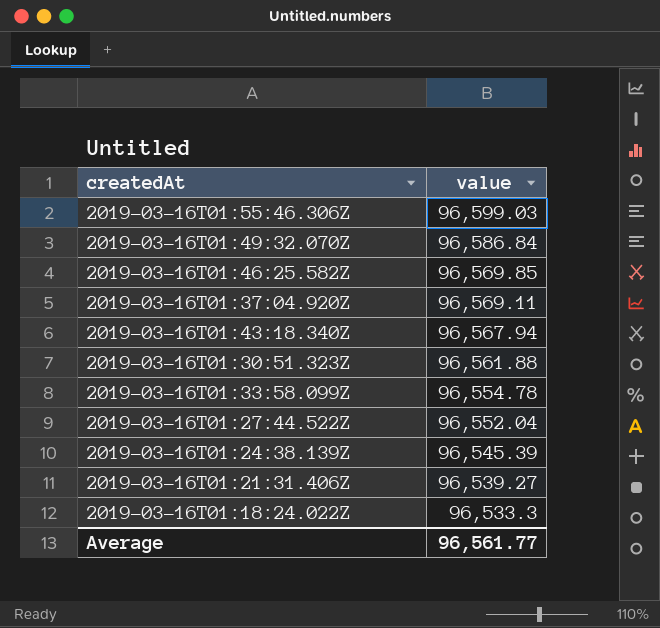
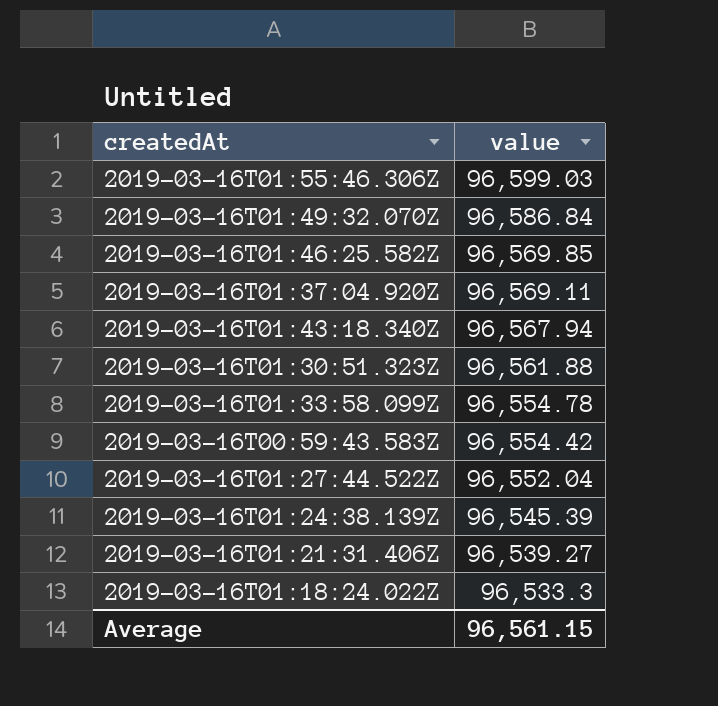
row 2019-03-16T00:59:43.583Z: none -> 96,554.42
Average | value: 96,561.77 -> 96,561.15

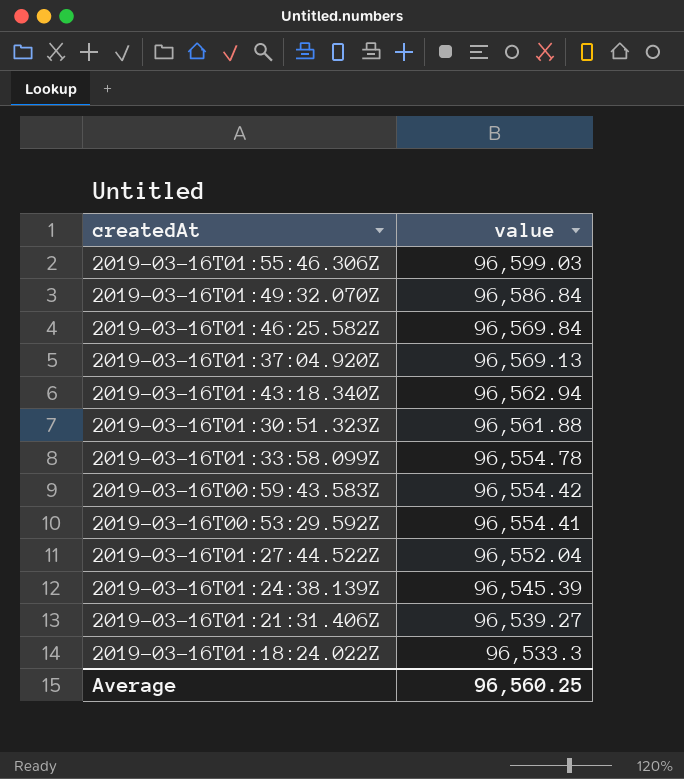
2019-03-16T01:46:25.582Z | value: 96,569.85 -> 96,569.84
2019-03-16T01:37:04.920Z | value: 96,569.11 -> 96,569.13
2019-03-16T01:43:18.340Z | value: 96,567.94 -> 96,562.94
row 2019-03-16T00:53:29.592Z: none -> 96,554.41
Average | value: 96,561.15 -> 96,560.25

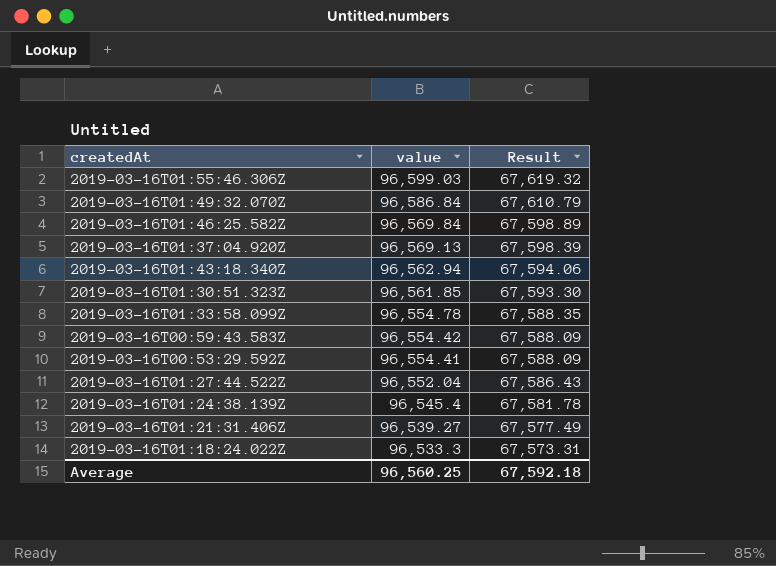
column Result | formula: none -> [value] * 0.7
2019-03-16T01:30:51.323Z | value: 96,561.88 -> 96,561.85
2019-03-16T01:24:38.139Z | value: 96,545.39 -> 96,545.4

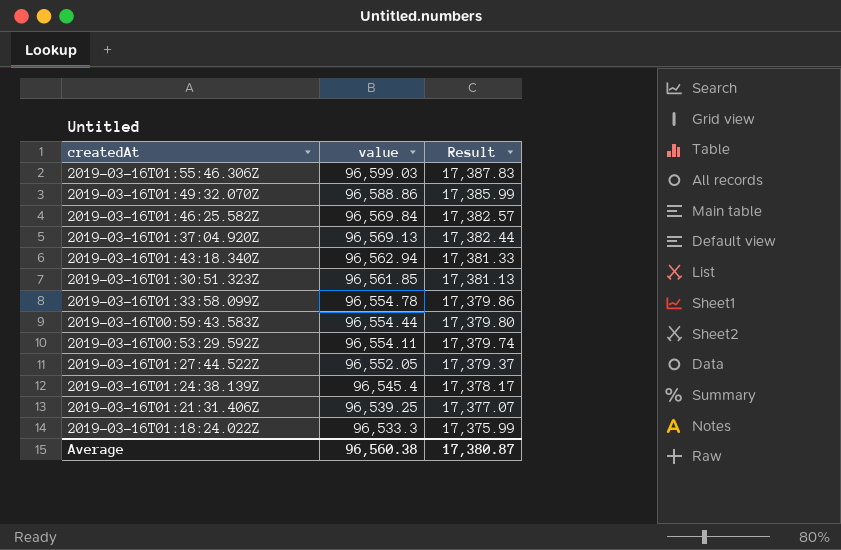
column Result | formula: [value] * 0.7 -> [value] * 0.18
2019-03-16T01:49:32.070Z | value: 96,586.84 -> 96,588.86
2019-03-16T00:59:43.583Z | value: 96,554.42 -> 96,554.44
2019-03-16T00:53:29.592Z | value: 96,554.41 -> 96,554.11
2019-03-16T01:27:44.522Z | value: 96,552.04 -> 96,552.05
2019-03-16T01:21:31.406Z | value: 96,539.27 -> 96,539.25
Average | value: 96,560.25 -> 96,560.38
Average | Result: 67,592.18 -> 17,380.87

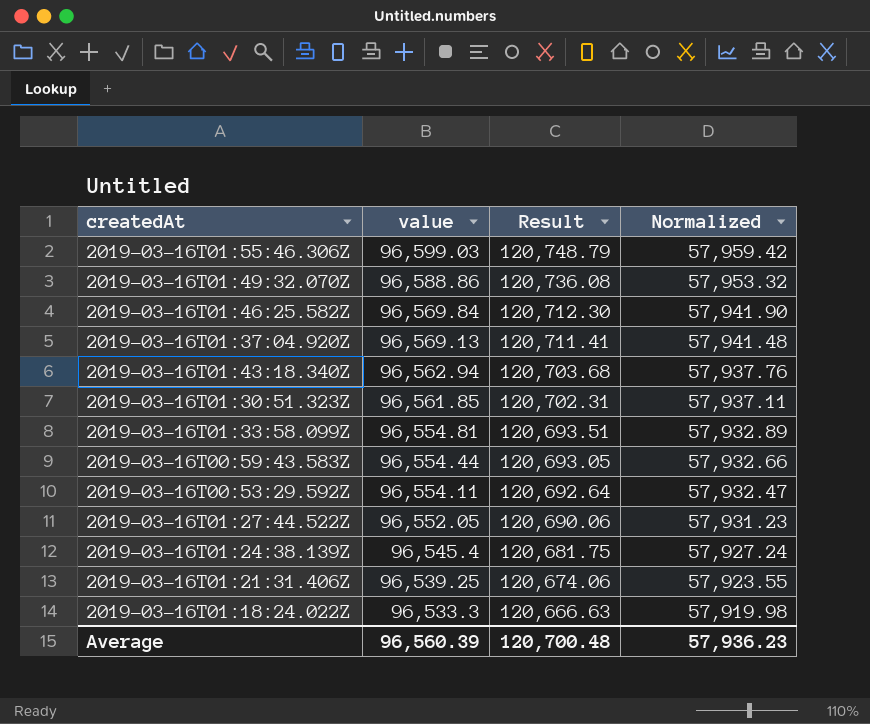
column Result | formula: [value] * 0.18 -> [value] * 1.25
column Normalized | formula: none -> [value] * 0.6
2019-03-16T01:33:58.099Z | value: 96,554.78 -> 96,554.81
Average | value: 96,560.38 -> 96,560.39
Average | Result: 17,380.87 -> 120,700.48

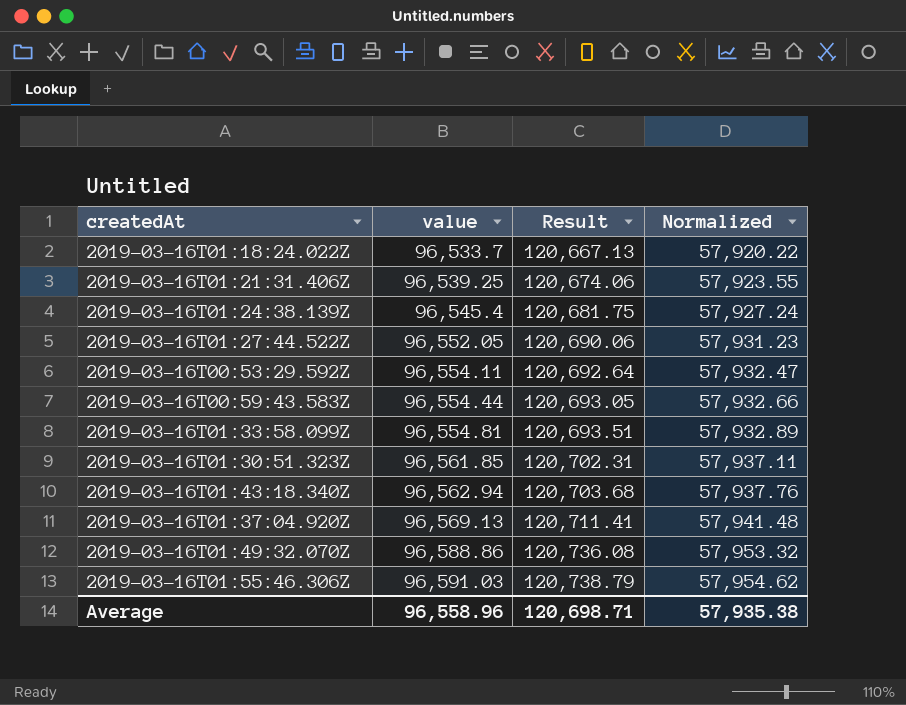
row order: value descending -> value ascending
row 2019-03-16T01:46:25.582Z: 96,569.84 | 120,712.30 | 57,941.90 -> none
2019-03-16T01:18:24.022Z | value: 96,533.3 -> 96,533.7
2019-03-16T01:18:24.022Z | Result: 120,666.63 -> 120,667.13
2019-03-16T01:18:24.022Z | Normalized: 57,919.98 -> 57,920.22
2019-03-16T01:55:46.306Z | value: 96,599.03 -> 96,591.03
2019-03-16T01:55:46.306Z | Result: 120,748.79 -> 120,738.79
2019-03-16T01:55:46.306Z | Normalized: 57,959.42 -> 57,954.62
Average | value: 96,560.39 -> 96,558.96
Average | Result: 120,700.48 -> 120,698.71
Average | Normalized: 57,936.23 -> 57,935.38

